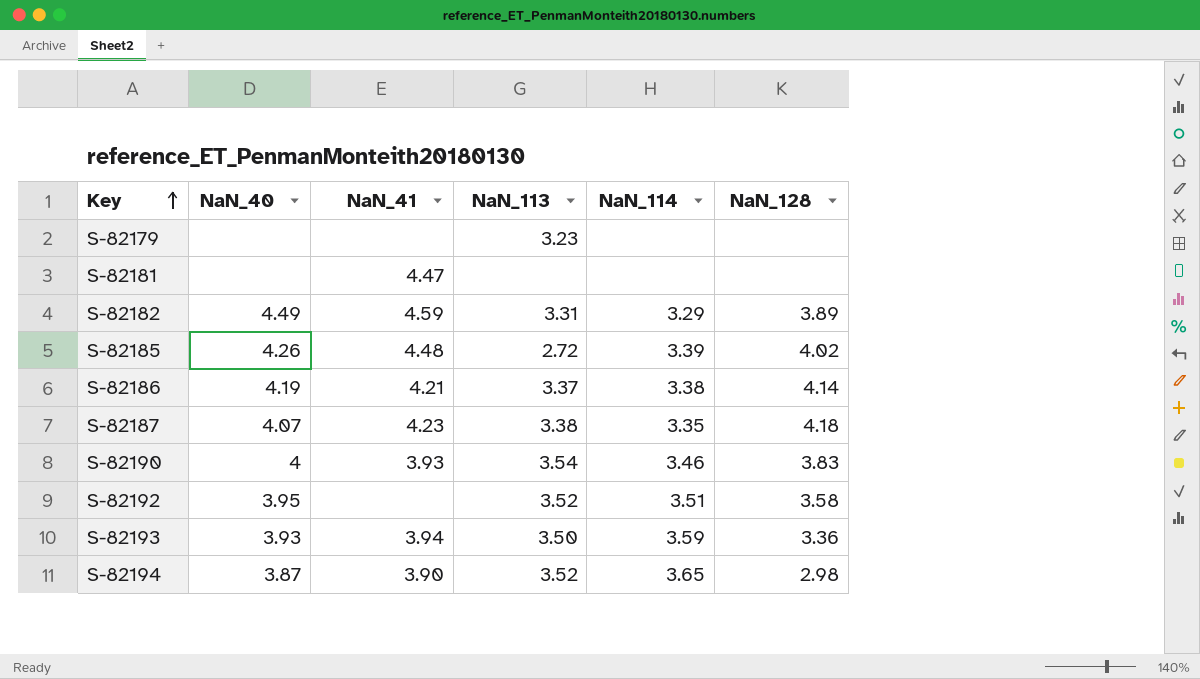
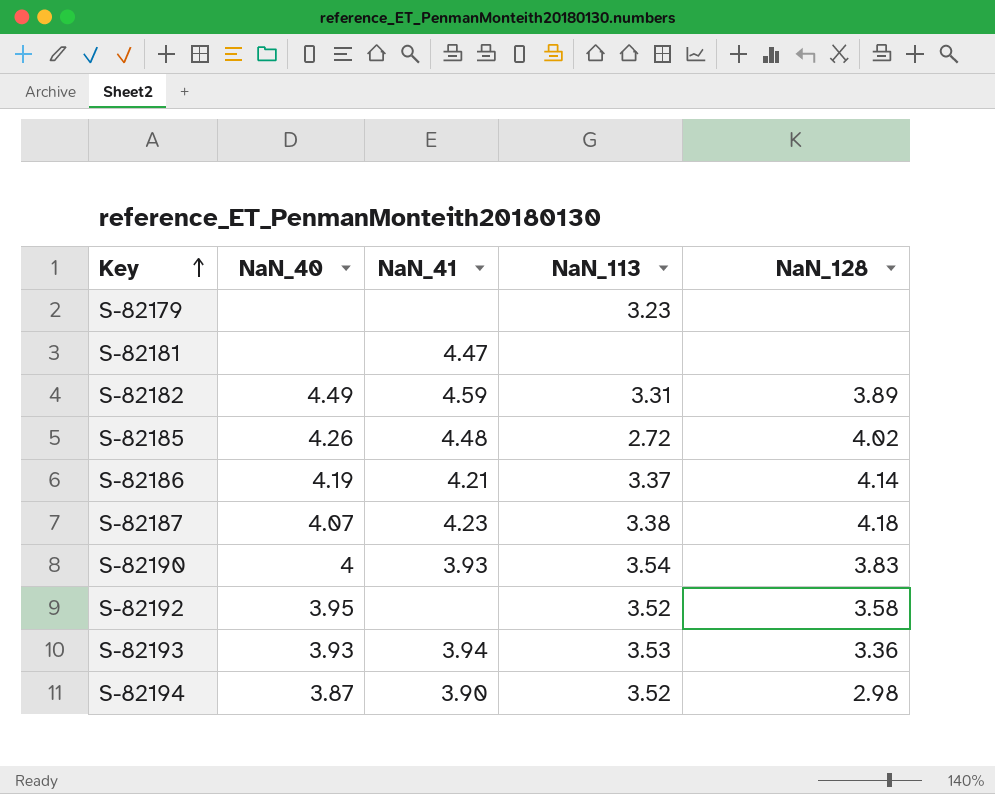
column NaN_114 | position: 5 -> none
S-82193 | NaN_113: 3.50 -> 3.53

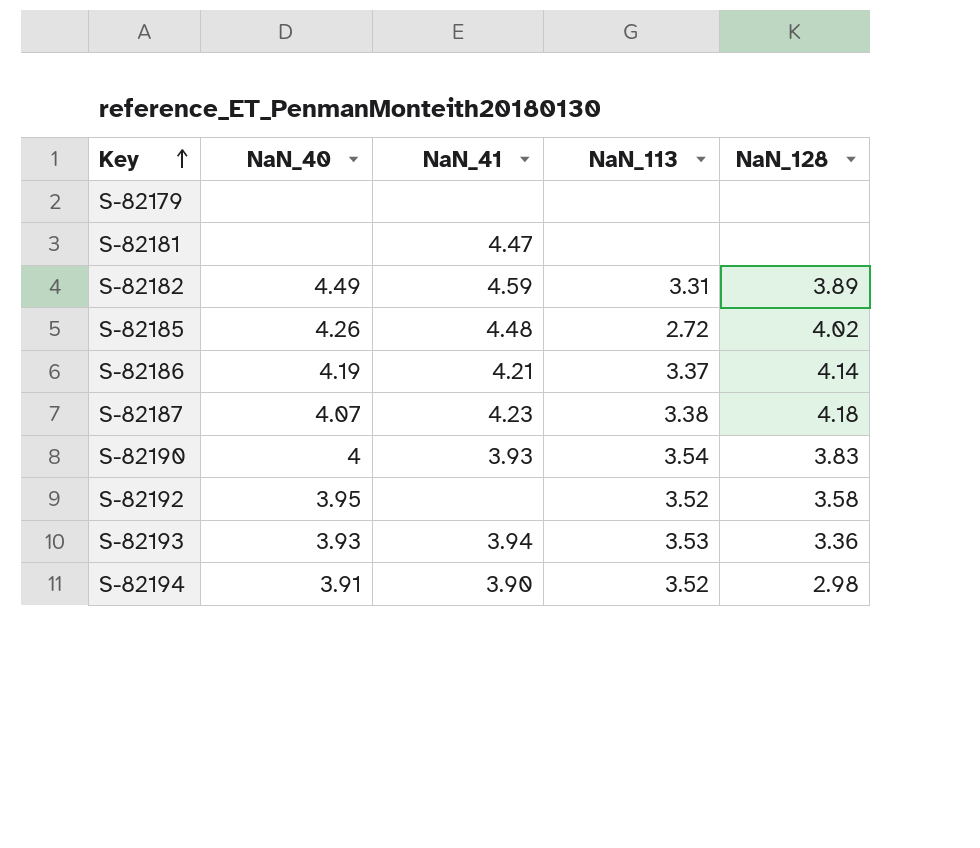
S-82179 | NaN_113: 3.23 -> none
S-82194 | NaN_40: 3.87 -> 3.91

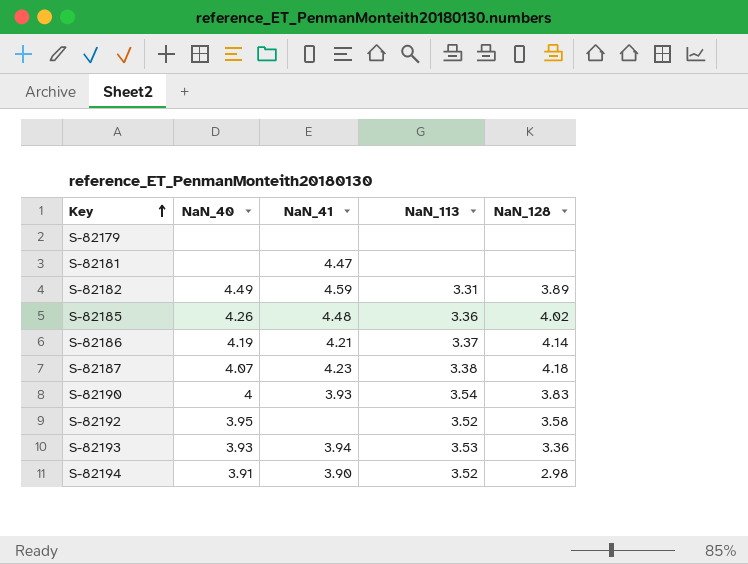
S-82185 | NaN_113: 2.72 -> 3.36

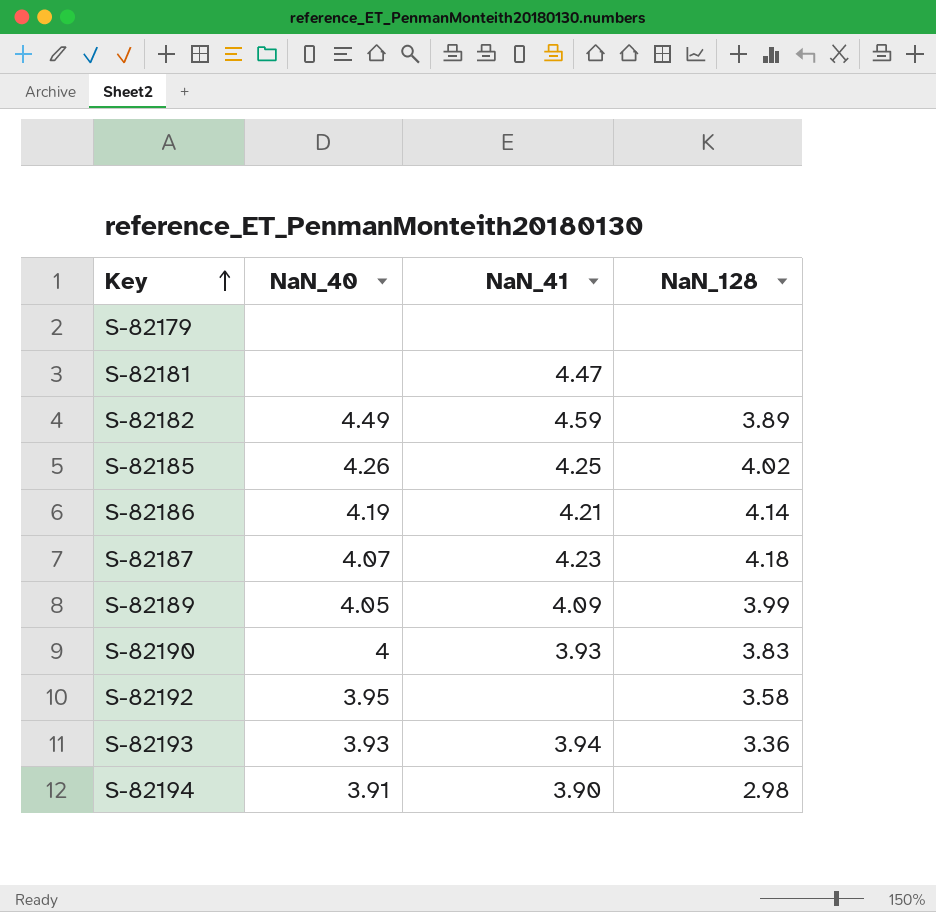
column NaN_113 | position: 4 -> none
S-82185 | NaN_41: 4.48 -> 4.25
row S-82189: none -> 4.05 | 4.09 | 3.99

